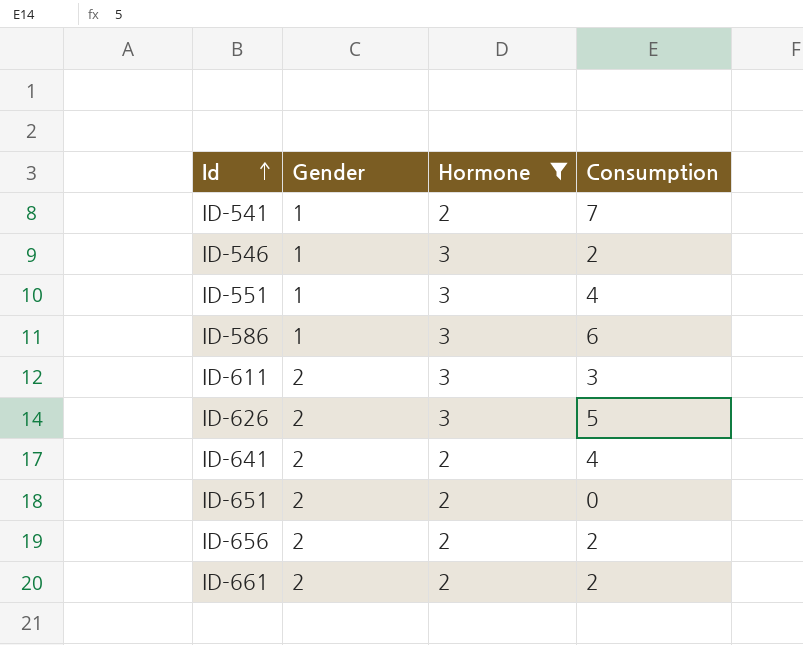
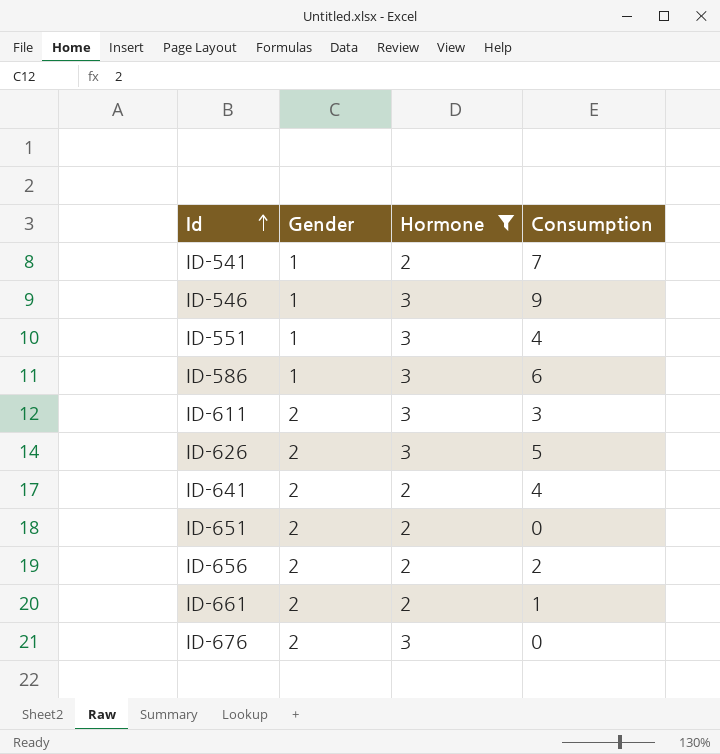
ID-546 | Consumption: 2 -> 9
ID-661 | Consumption: 2 -> 1
row ID-676: none -> 2 | 3 | 0

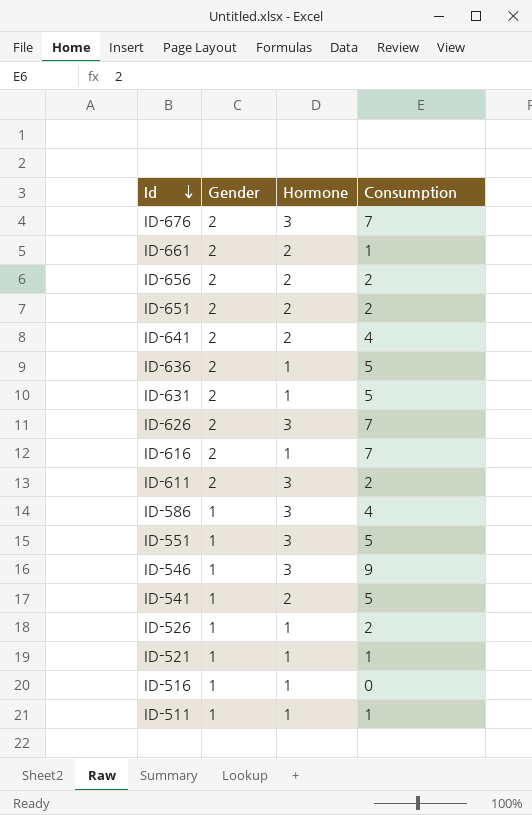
filter: Hormone != 1 -> none
row order: Id ascending -> Id descending
ID-676 | Consumption: 0 -> 7
ID-651 | Consumption: 0 -> 2
ID-626 | Consumption: 5 -> 7
ID-611 | Consumption: 3 -> 2
ID-586 | Consumption: 6 -> 4
ID-551 | Consumption: 4 -> 5
ID-541 | Consumption: 7 -> 5

